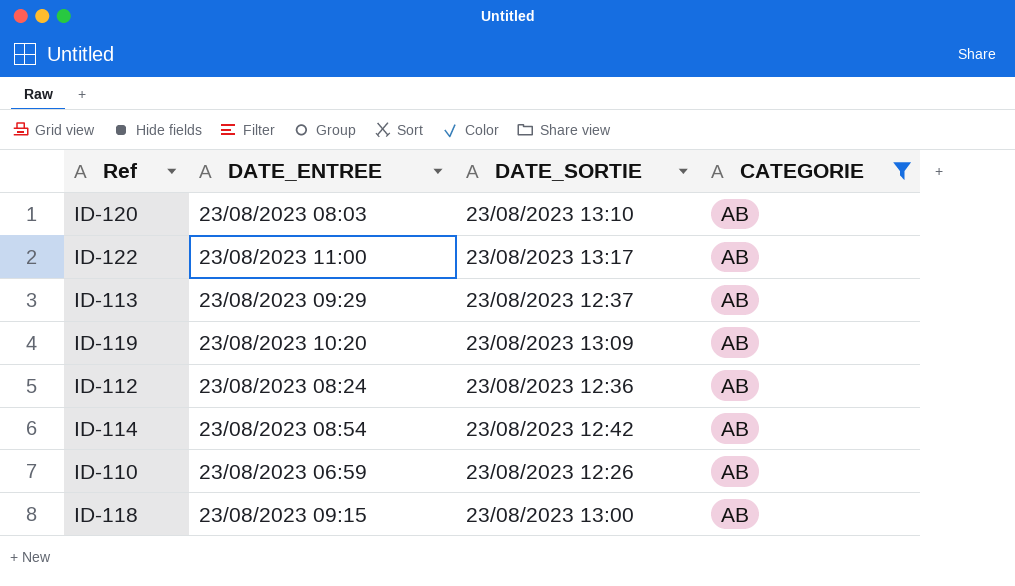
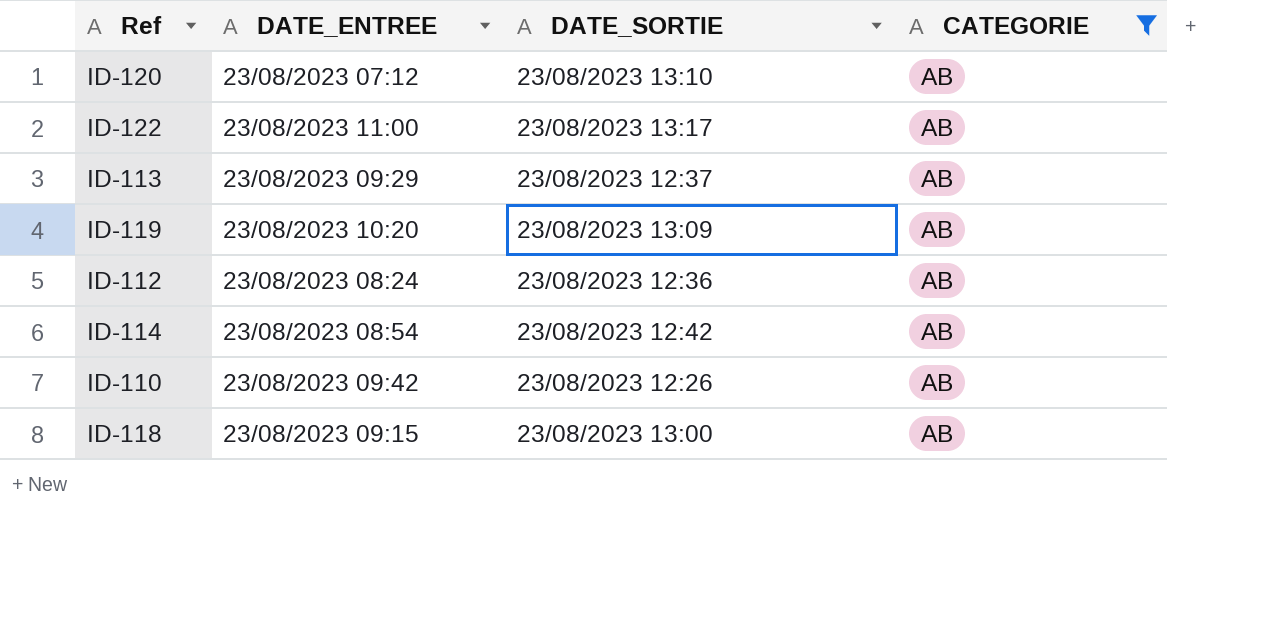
ID-120 | DATE_ENTREE: 23/08/2023 08:03 -> 23/08/2023 07:12
ID-110 | DATE_ENTREE: 23/08/2023 06:59 -> 23/08/2023 09:42

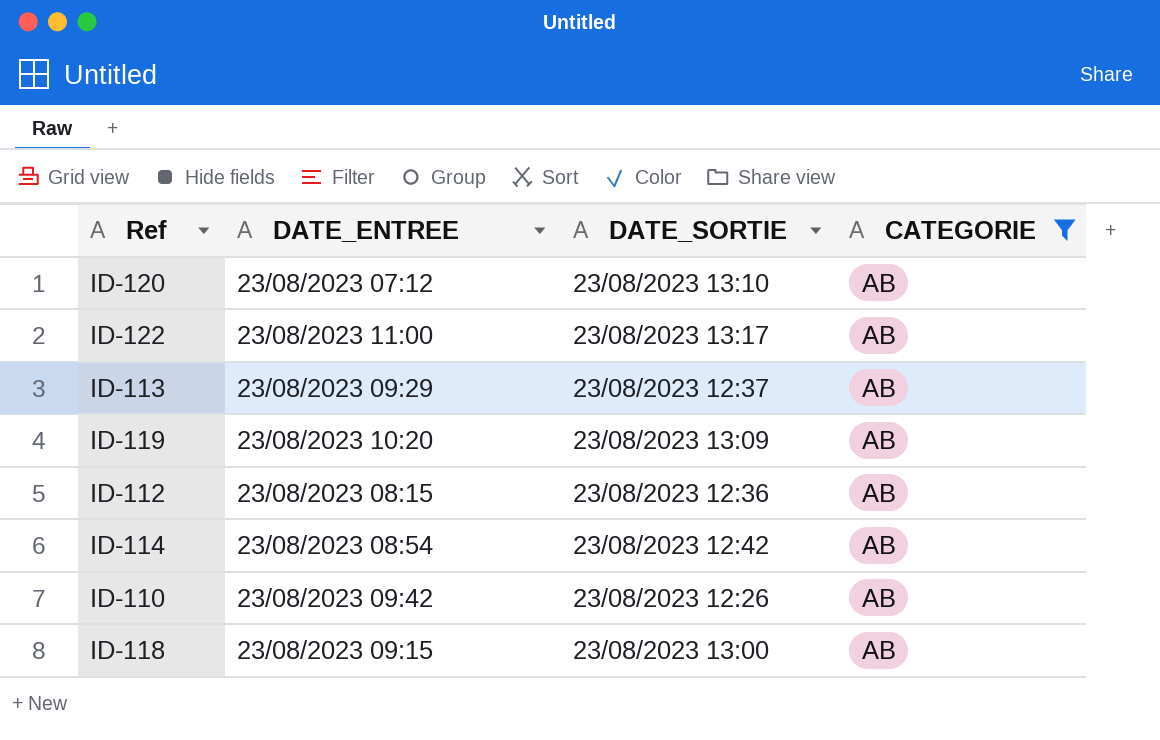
ID-112 | DATE_ENTREE: 23/08/2023 08:24 -> 23/08/2023 08:15

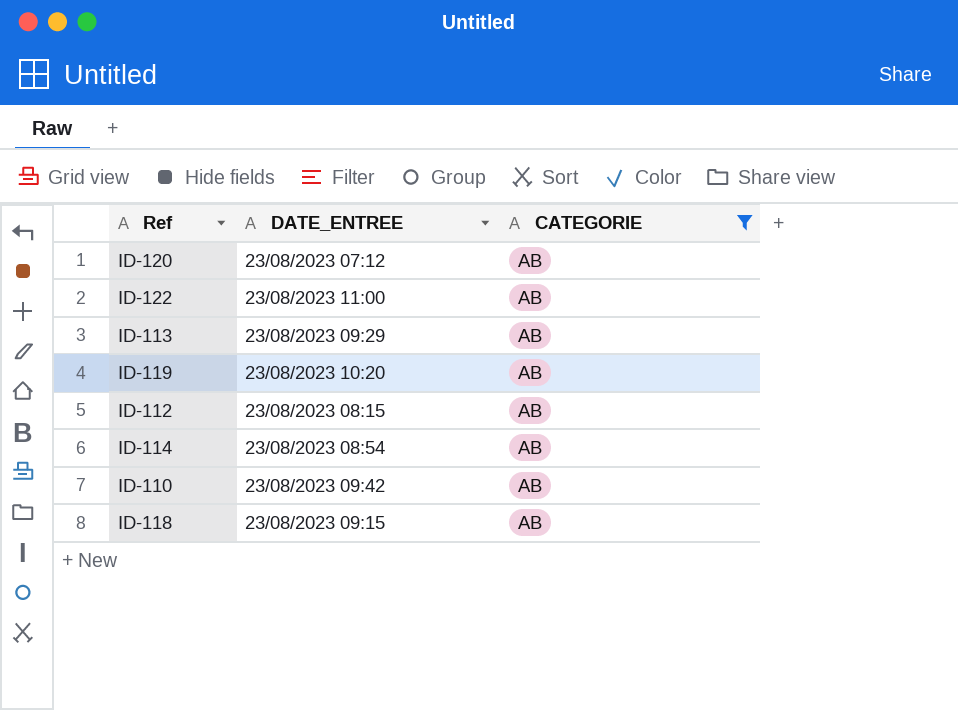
column DATE_SORTIE | position: 3 -> none

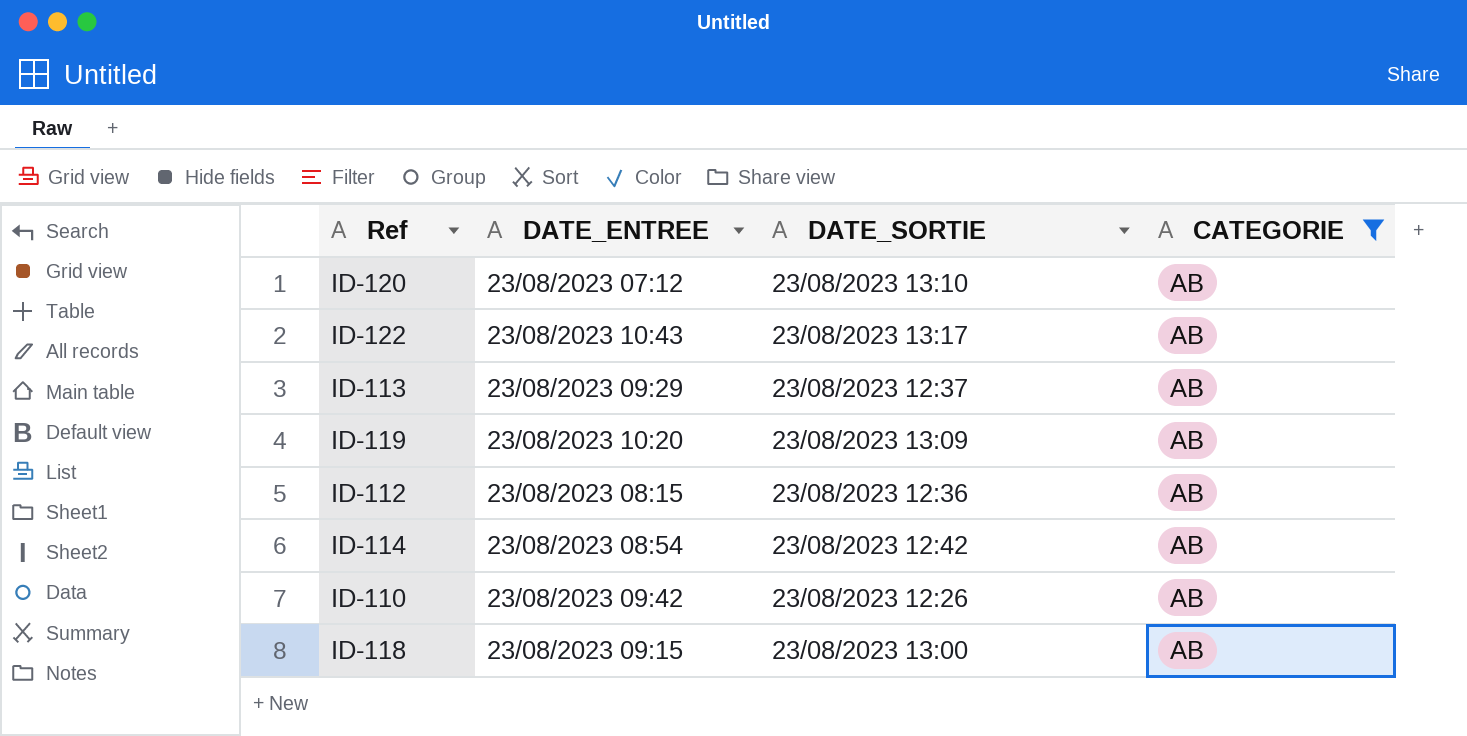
column DATE_SORTIE | position: none -> 3
ID-122 | DATE_ENTREE: 23/08/2023 11:00 -> 23/08/2023 10:43

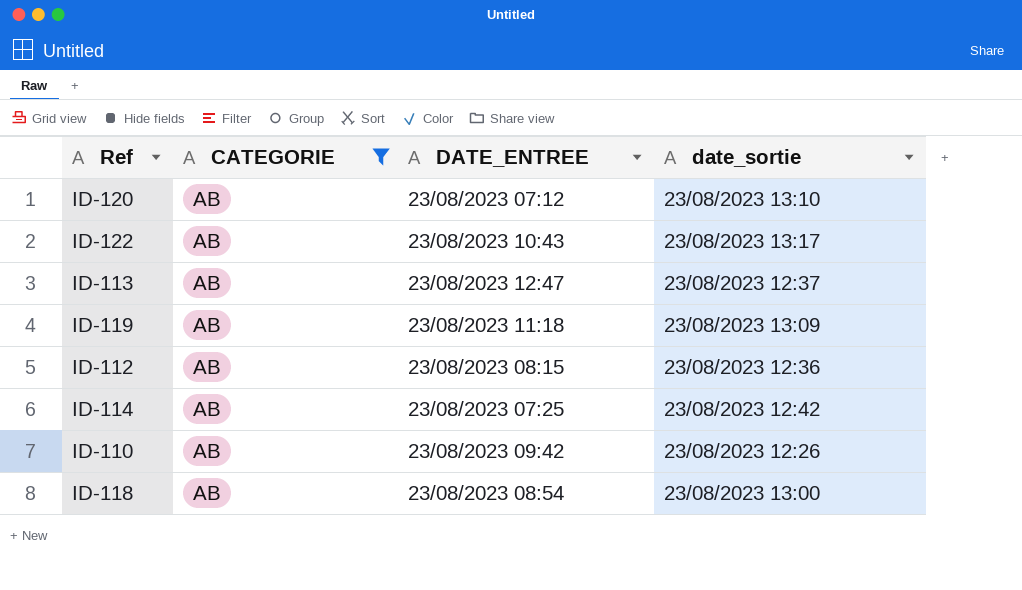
column CATEGORIE | position: 4 -> 2
column name: DATE_SORTIE -> date_sortie
ID-113 | DATE_ENTREE: 23/08/2023 09:29 -> 23/08/2023 12:47
ID-119 | DATE_ENTREE: 23/08/2023 10:20 -> 23/08/2023 11:18
ID-114 | DATE_ENTREE: 23/08/2023 08:54 -> 23/08/2023 07:25
ID-118 | DATE_ENTREE: 23/08/2023 09:15 -> 23/08/2023 08:54

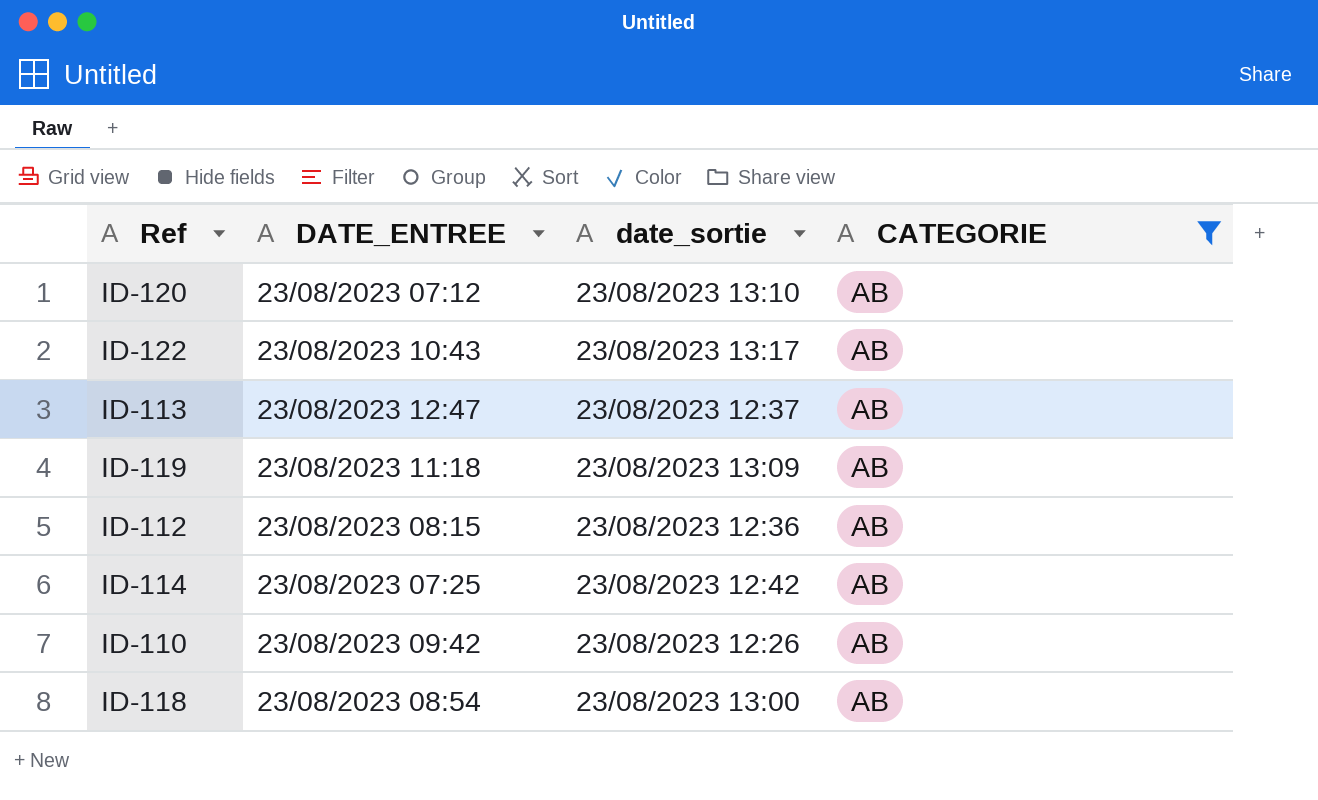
column CATEGORIE | position: 2 -> 4

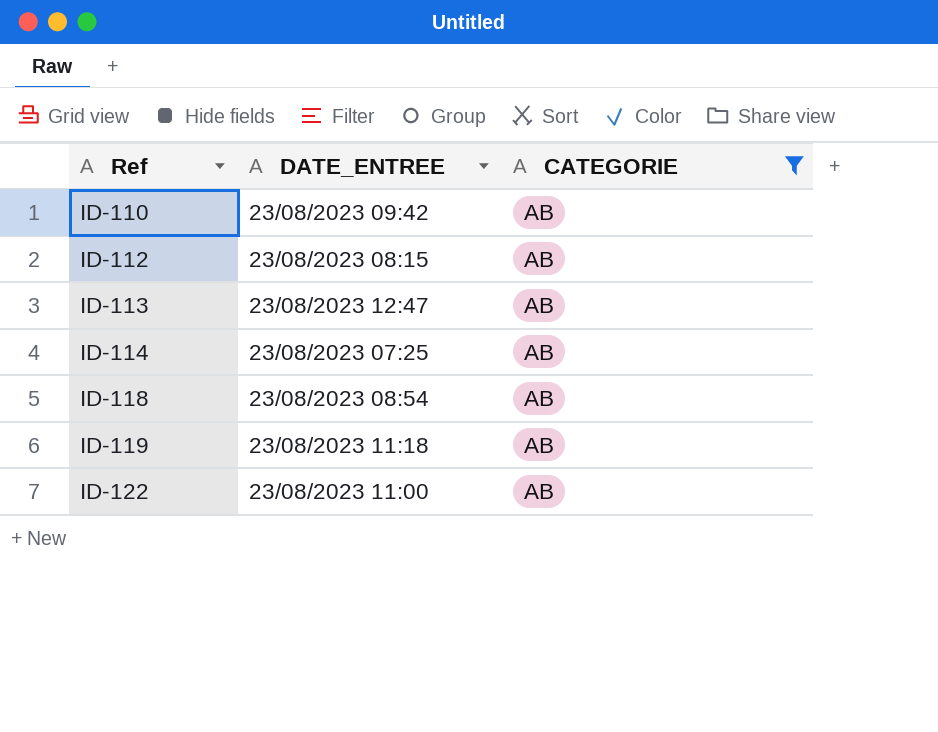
row order: none -> Ref ascending
column date_sortie | position: 3 -> none
row ID-120: 23/08/2023 07:12 | 23/08/2023 13:10 | AB -> none
ID-122 | DATE_ENTREE: 23/08/2023 10:43 -> 23/08/2023 11:00

